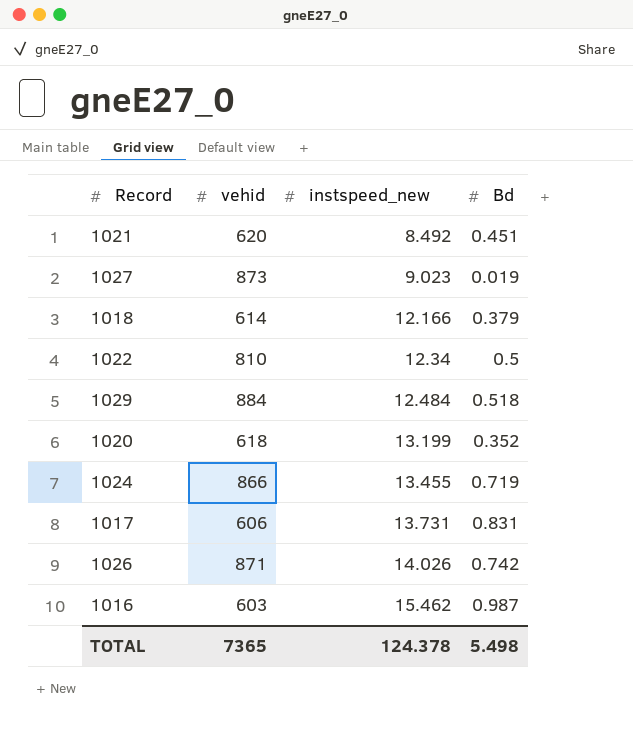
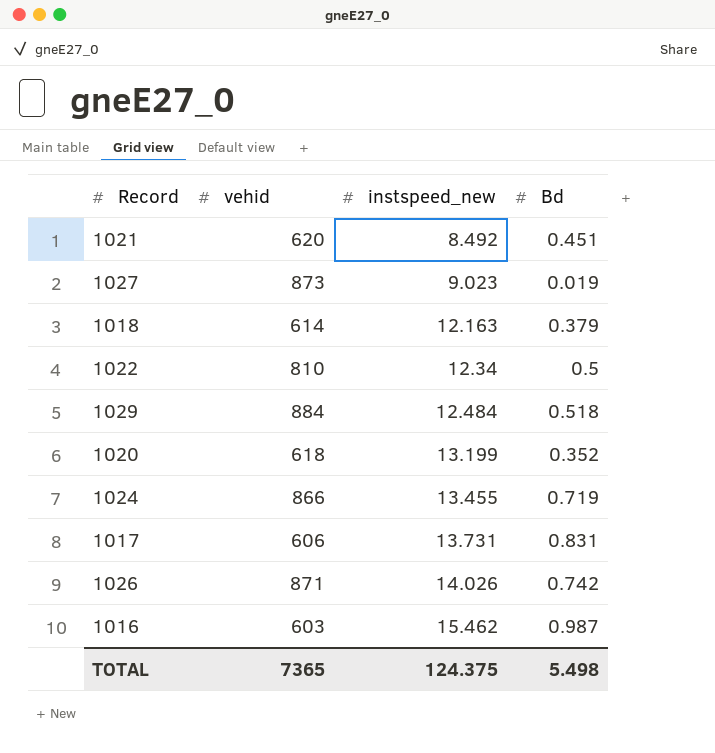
1018 | instspeed_new: 12.166 -> 12.163
TOTAL | instspeed_new: 124.378 -> 124.375

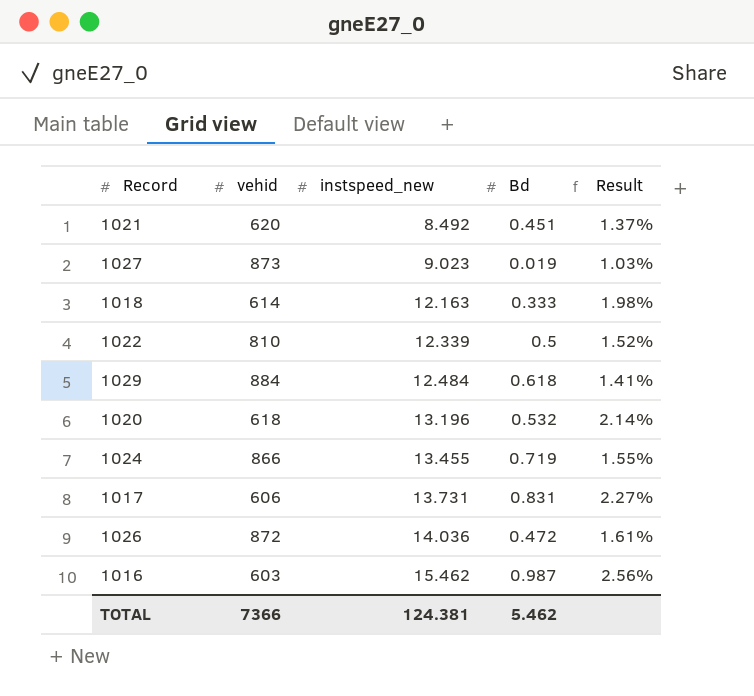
column Result | formula: none -> [instspeed_new] / [vehid]
1018 | Bd: 0.379 -> 0.333
1022 | instspeed_new: 12.34 -> 12.339
1029 | Bd: 0.518 -> 0.618
1020 | instspeed_new: 13.199 -> 13.196
1020 | Bd: 0.352 -> 0.532
1026 | vehid: 871 -> 872
1026 | instspeed_new: 14.026 -> 14.036
1026 | Bd: 0.742 -> 0.472
TOTAL | vehid: 7365 -> 7366
TOTAL | instspeed_new: 124.375 -> 124.381
TOTAL | Bd: 5.498 -> 5.462

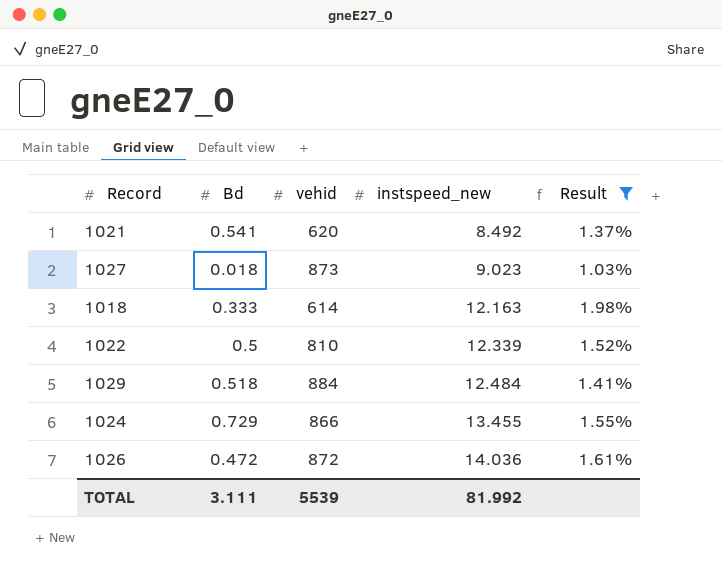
filter: none -> Result <= 1.98%
column Bd | position: 4 -> 2
1021 | Bd: 0.451 -> 0.541
1027 | Bd: 0.019 -> 0.018
1029 | Bd: 0.618 -> 0.518
1024 | Bd: 0.719 -> 0.729
TOTAL | Bd: 5.462 -> 3.111
TOTAL | vehid: 7366 -> 5539
TOTAL | instspeed_new: 124.381 -> 81.992

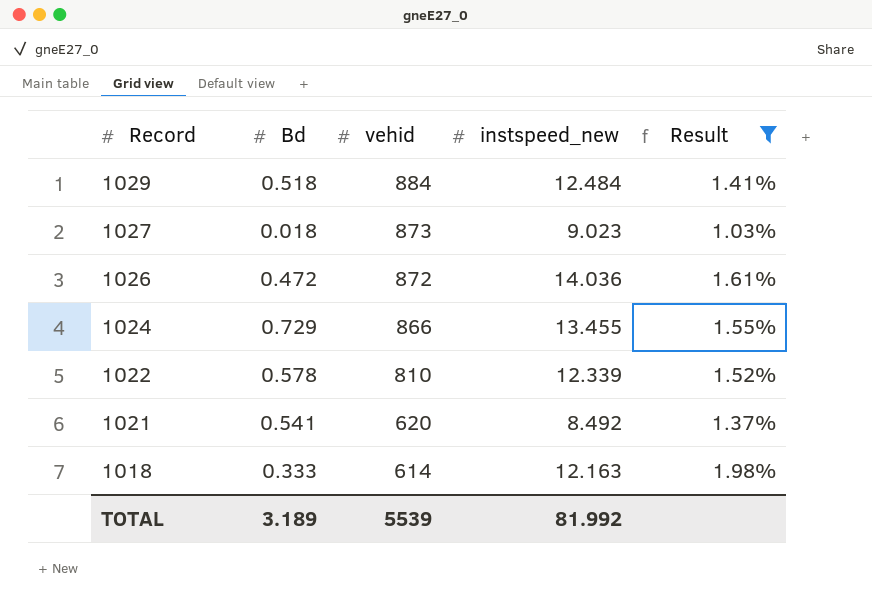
row order: instspeed_new ascending -> Record descending
1022 | Bd: 0.5 -> 0.578
TOTAL | Bd: 3.111 -> 3.189

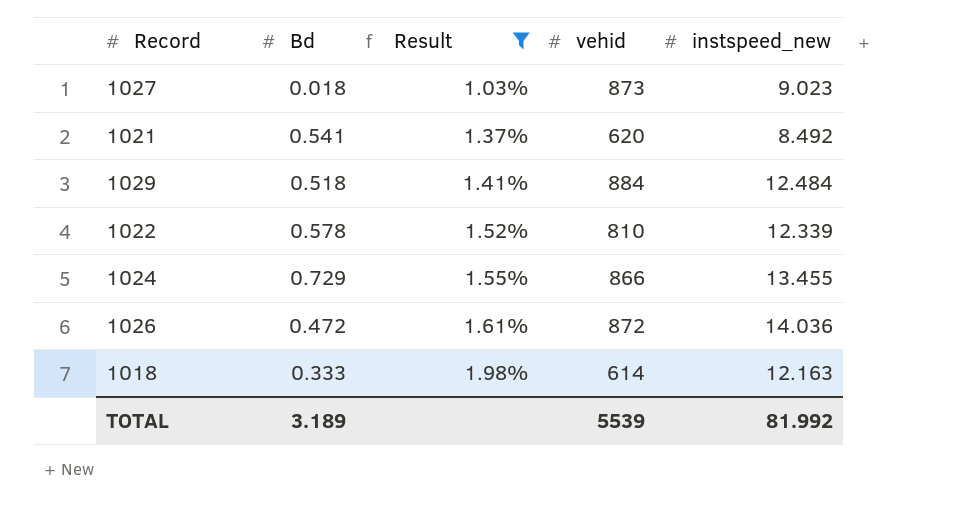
row order: Record descending -> Result ascending
column Result | position: 5 -> 3

